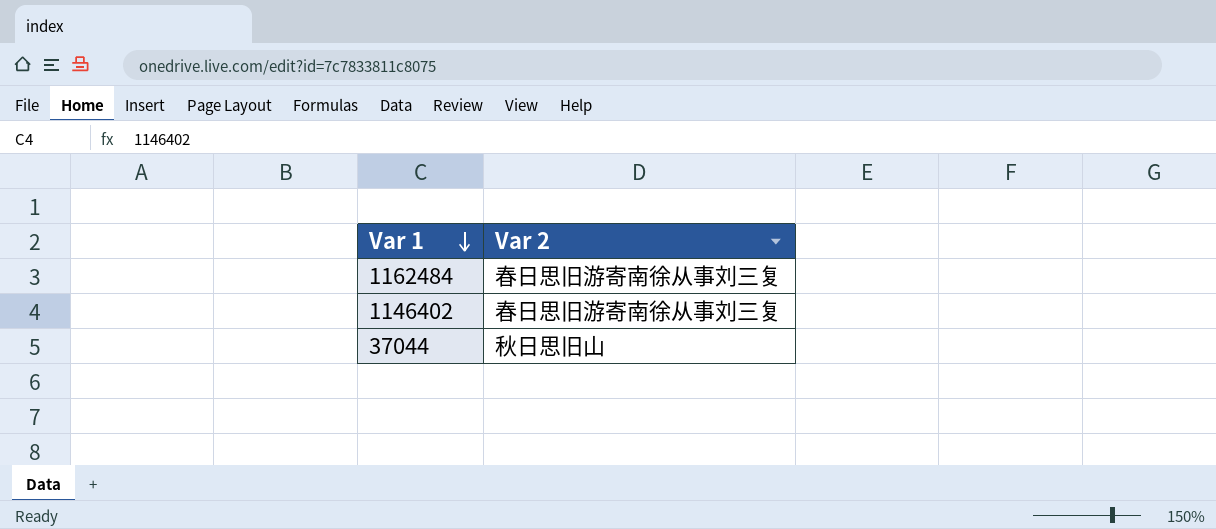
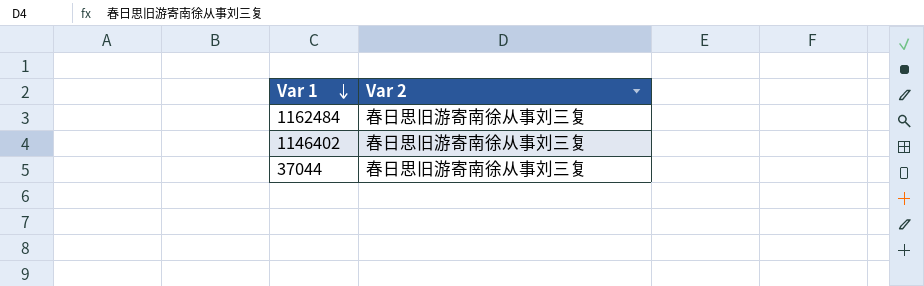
37044 | Var 2: 秋日思旧山 -> 春日思旧游寄南徐从事刘三复

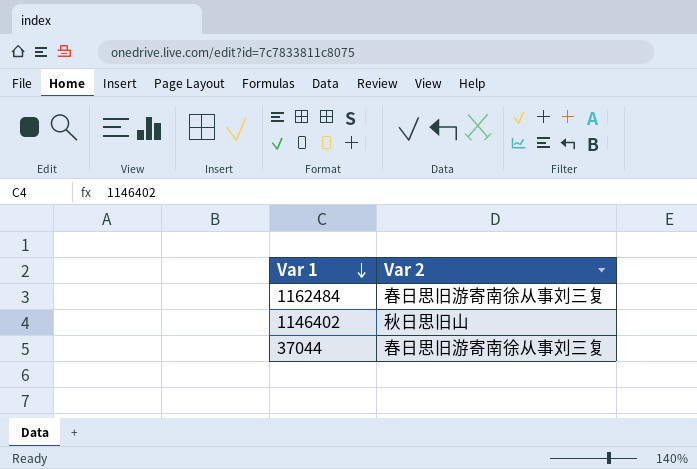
1146402 | Var 2: 春日思旧游寄南徐从事刘三复 -> 秋日思旧山

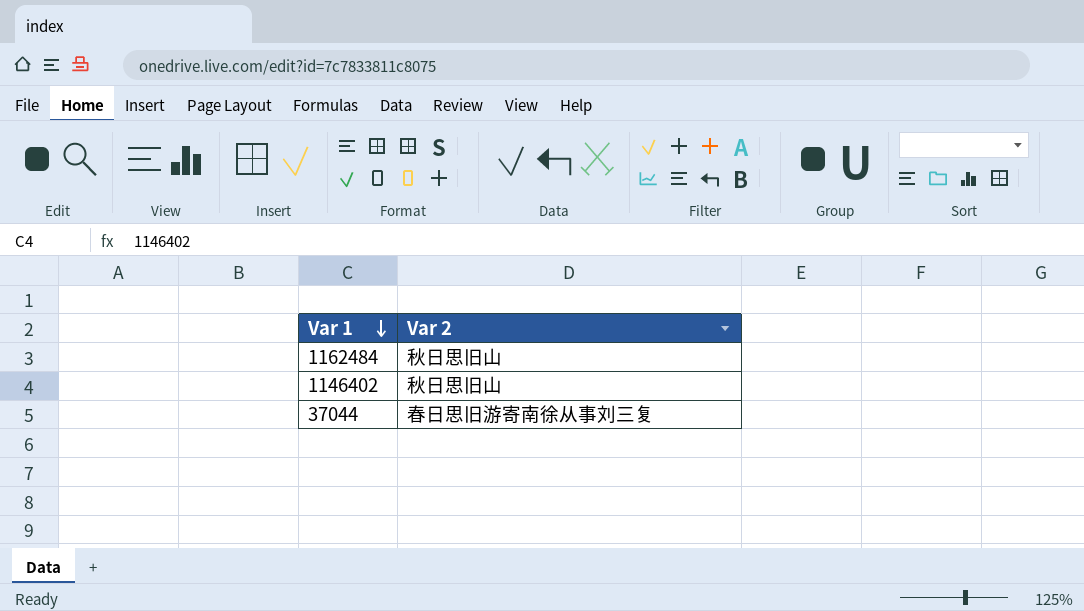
1162484 | Var 2: 春日思旧游寄南徐从事刘三复 -> 秋日思旧山

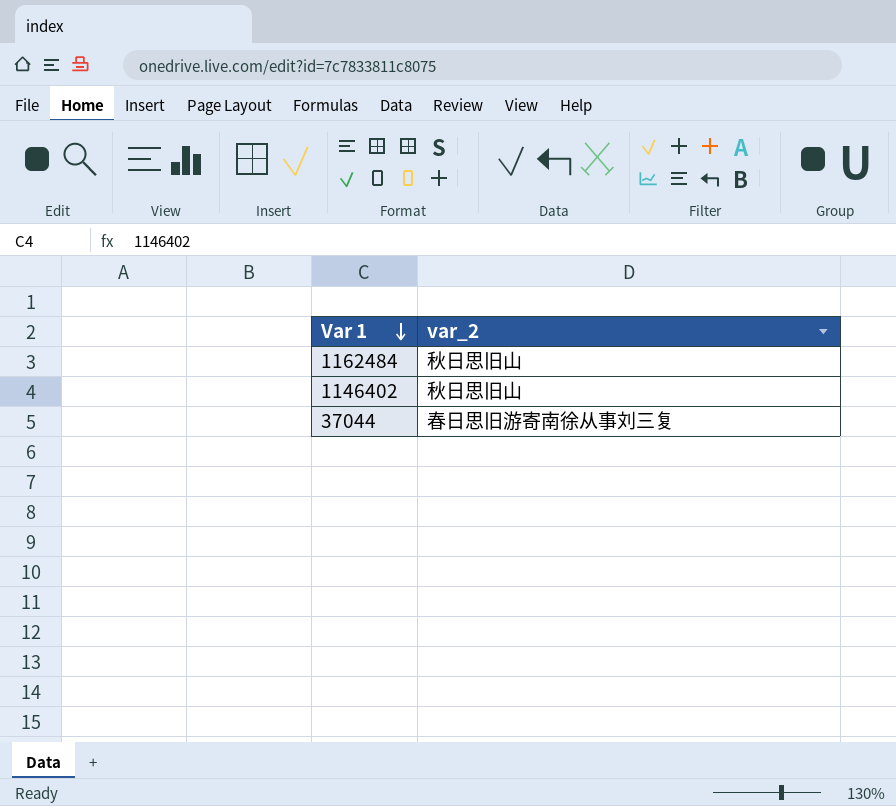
column name: Var 2 -> var_2

